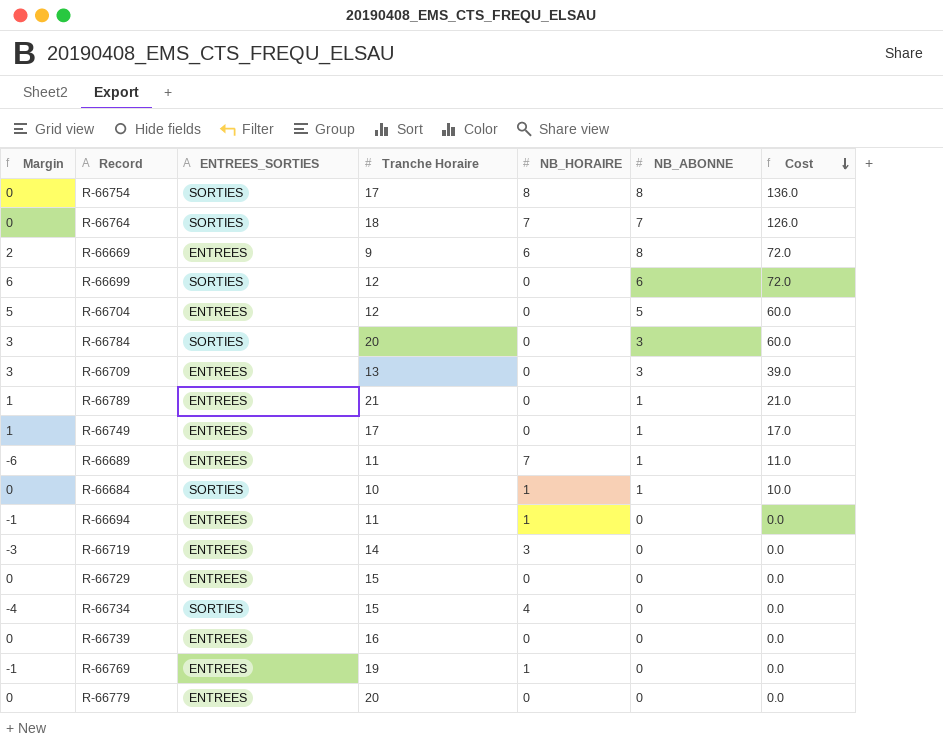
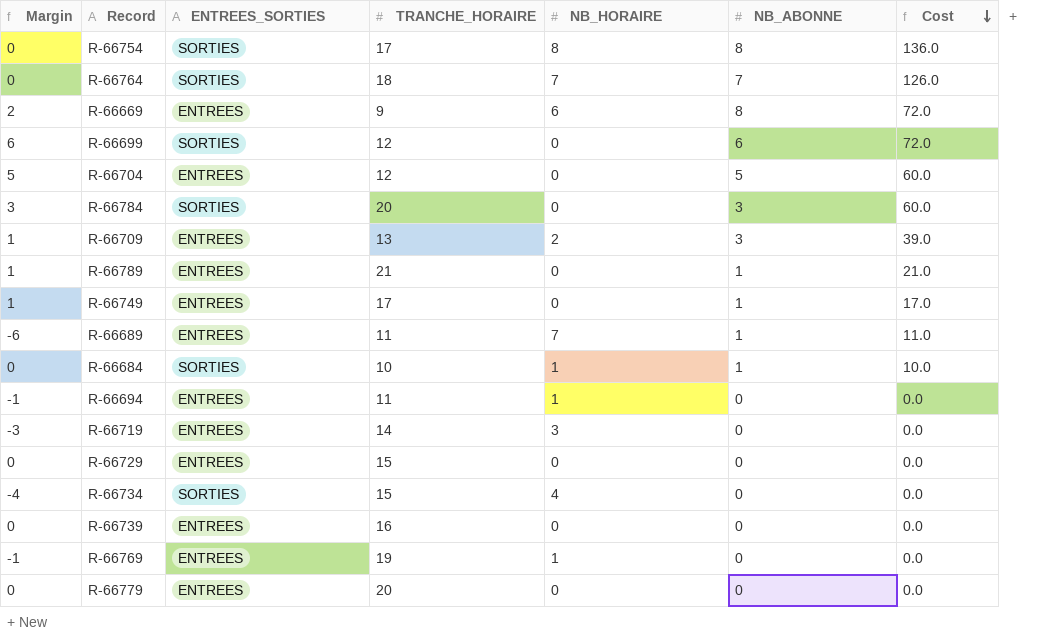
column name: Tranche Horaire -> TRANCHE_HORAIRE
R-66709 | Margin: 3 -> 1
R-66709 | NB_HORAIRE: 0 -> 2

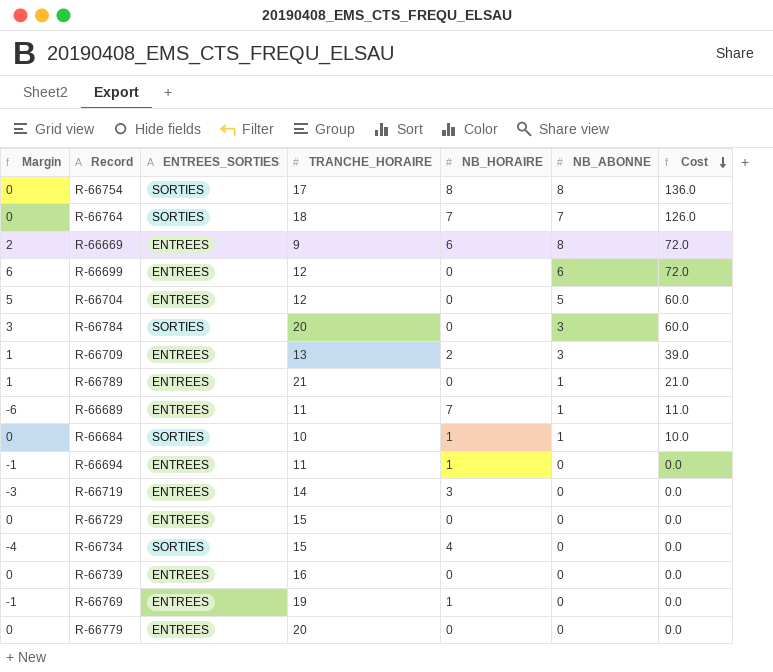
row R-66749: 1 | ENTREES | 17 | 0 | 1 | 17.0 -> none
R-66699 | ENTREES_SORTIES: SORTIES -> ENTREES

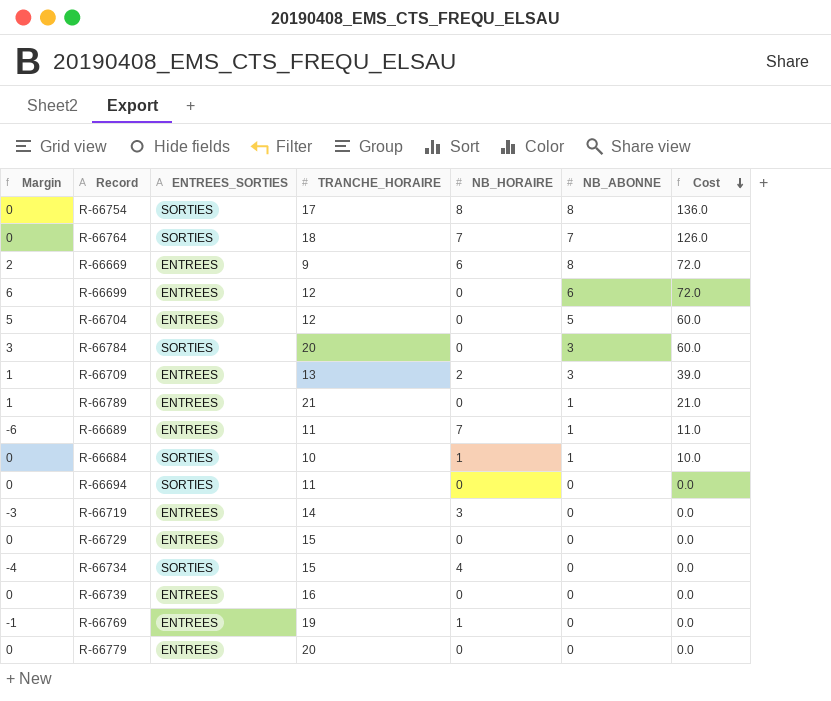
R-66694 | Margin: -1 -> 0
R-66694 | ENTREES_SORTIES: ENTREES -> SORTIES
R-66694 | NB_HORAIRE: 1 -> 0

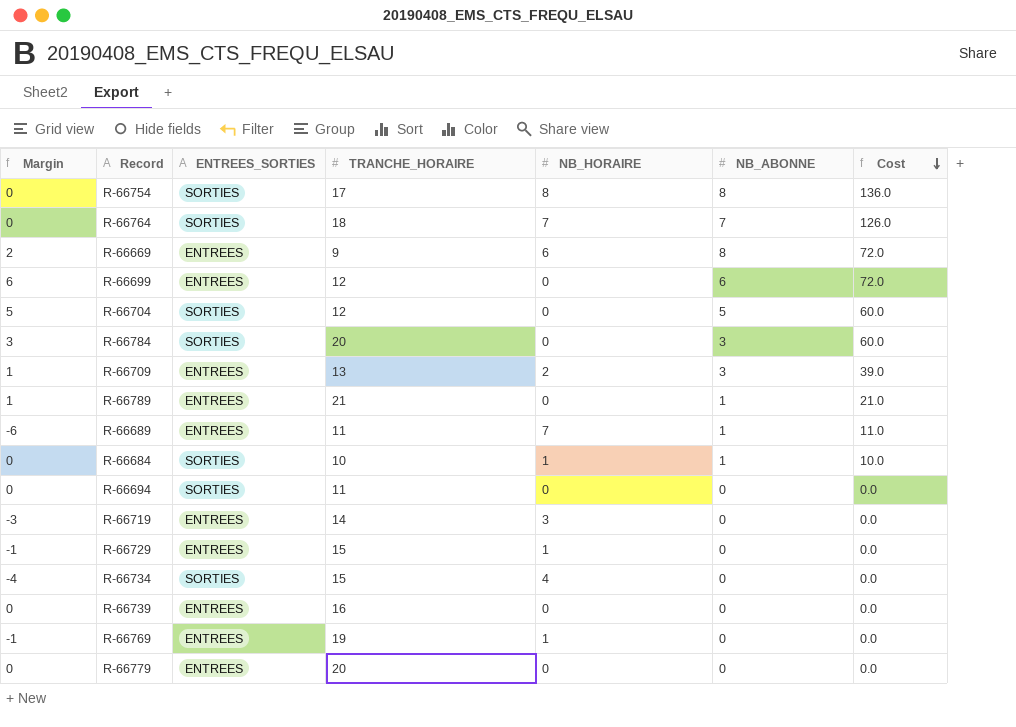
R-66704 | ENTREES_SORTIES: ENTREES -> SORTIES
R-66729 | Margin: 0 -> -1
R-66729 | NB_HORAIRE: 0 -> 1

